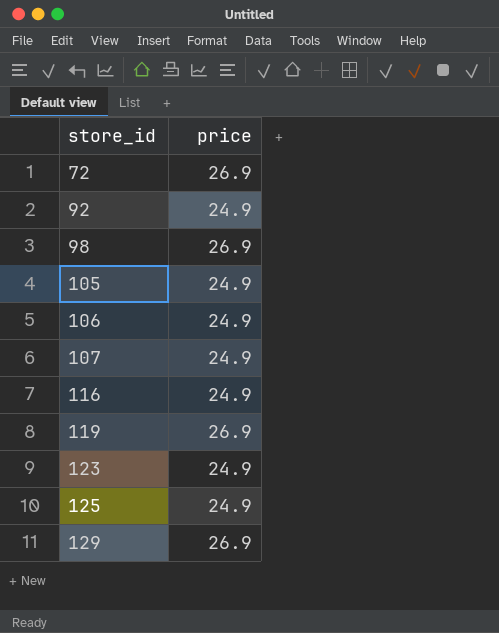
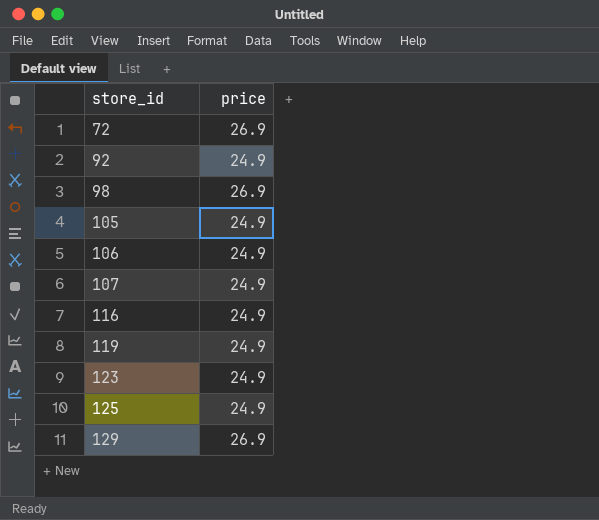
119 | price: 26.9 -> 24.9

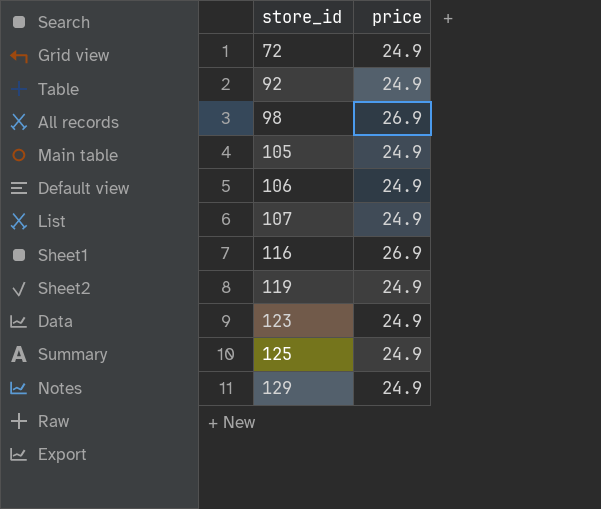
72 | price: 26.9 -> 24.9
116 | price: 24.9 -> 26.9
129 | price: 26.9 -> 24.9

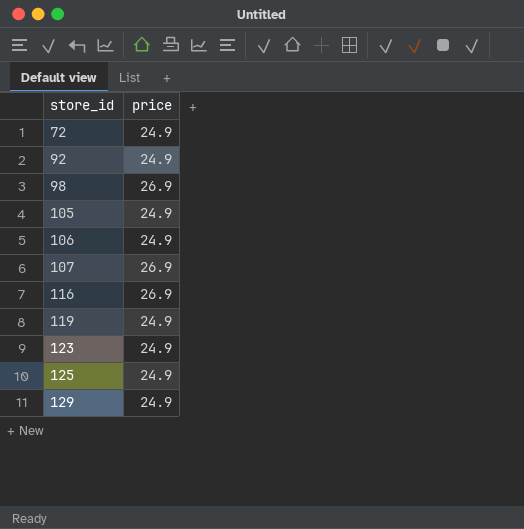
107 | price: 24.9 -> 26.9

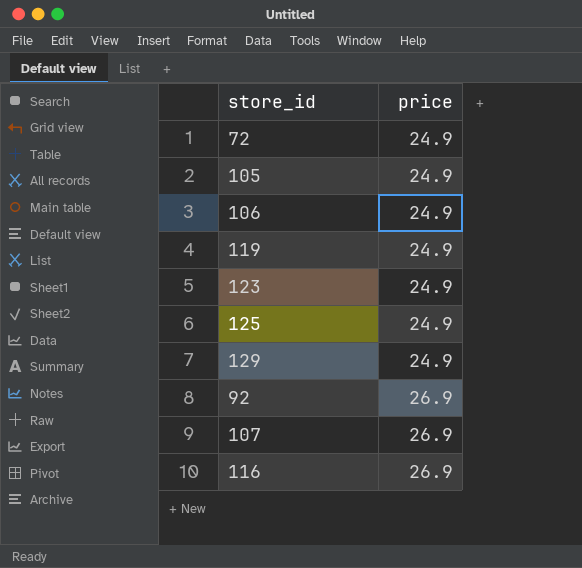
row order: store_id ascending -> price ascending
row 98: 26.9 -> none
92 | price: 24.9 -> 26.9

